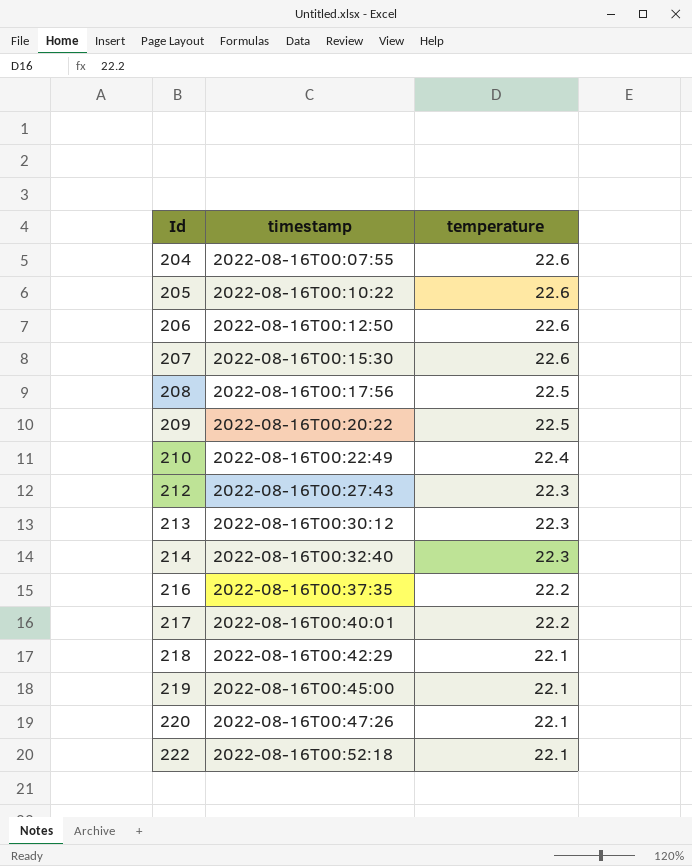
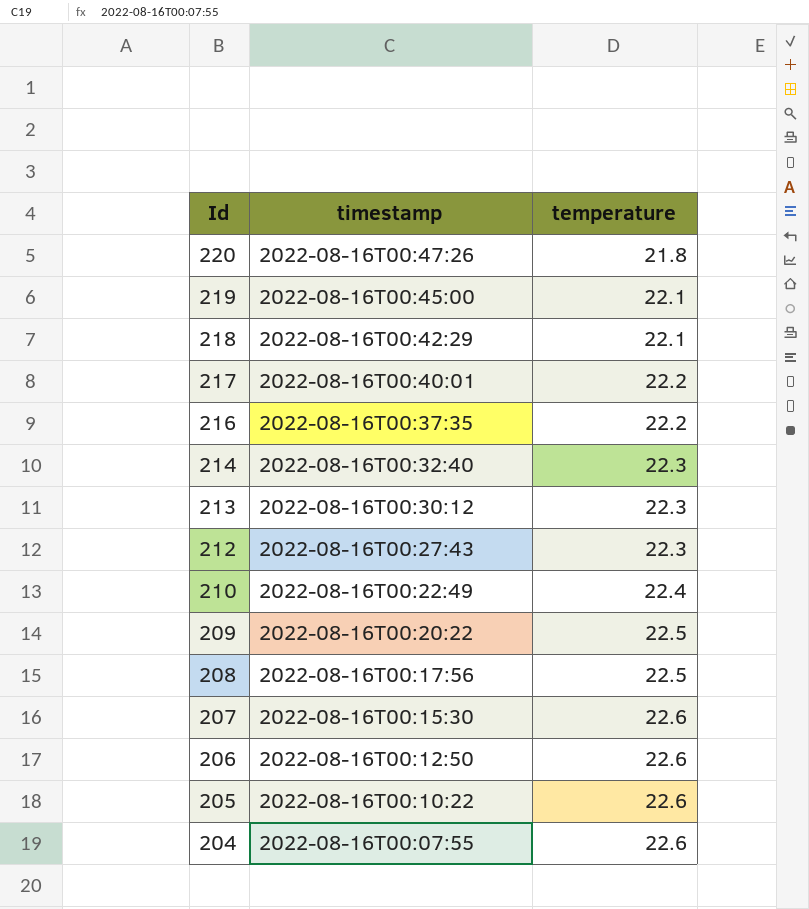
row order: Id ascending -> Id descending
row 222: 2022-08-16T00:52:18 | 22.1 -> none
220 | temperature: 22.1 -> 21.8

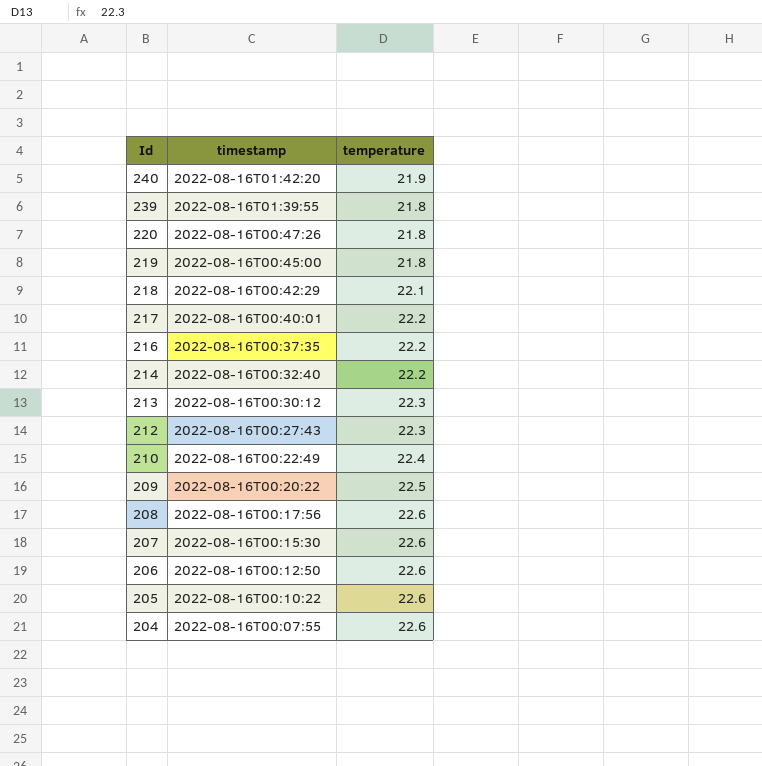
row 240: none -> 2022-08-16T01:42:20 | 21.9
row 239: none -> 2022-08-16T01:39:55 | 21.8
219 | temperature: 22.1 -> 21.8
214 | temperature: 22.3 -> 22.2
208 | temperature: 22.5 -> 22.6

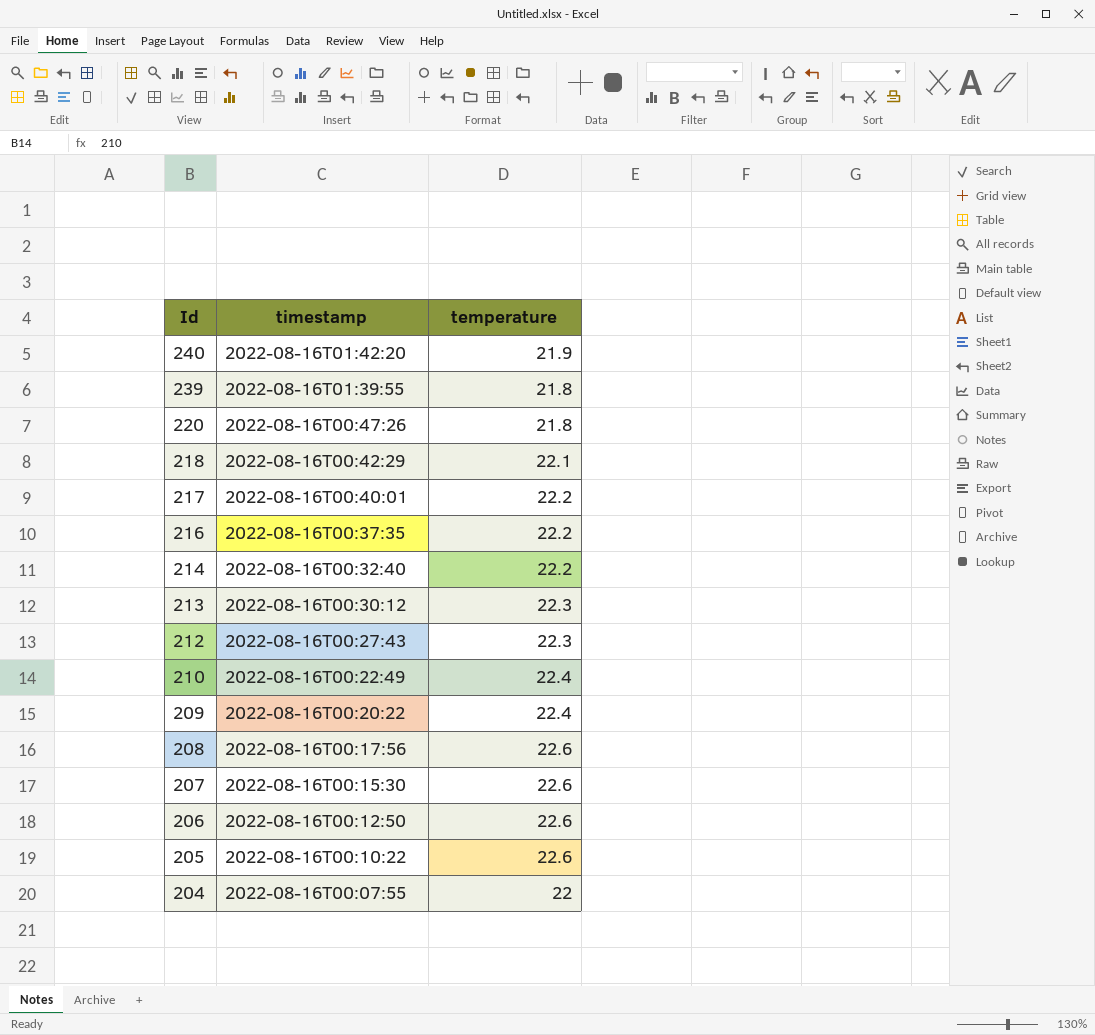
row 219: 2022-08-16T00:45:00 | 21.8 -> none
209 | temperature: 22.5 -> 22.4
204 | temperature: 22.6 -> 22

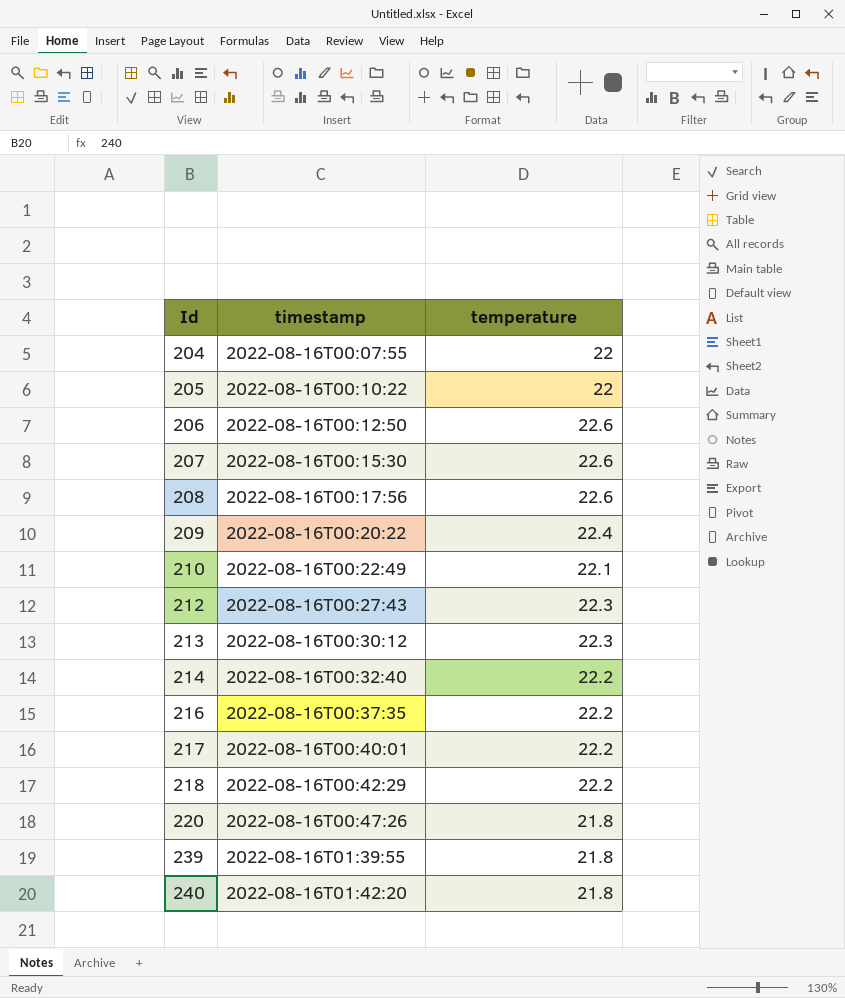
row order: Id descending -> Id ascending
205 | temperature: 22.6 -> 22
210 | temperature: 22.4 -> 22.1
218 | temperature: 22.1 -> 22.2
240 | temperature: 21.9 -> 21.8

